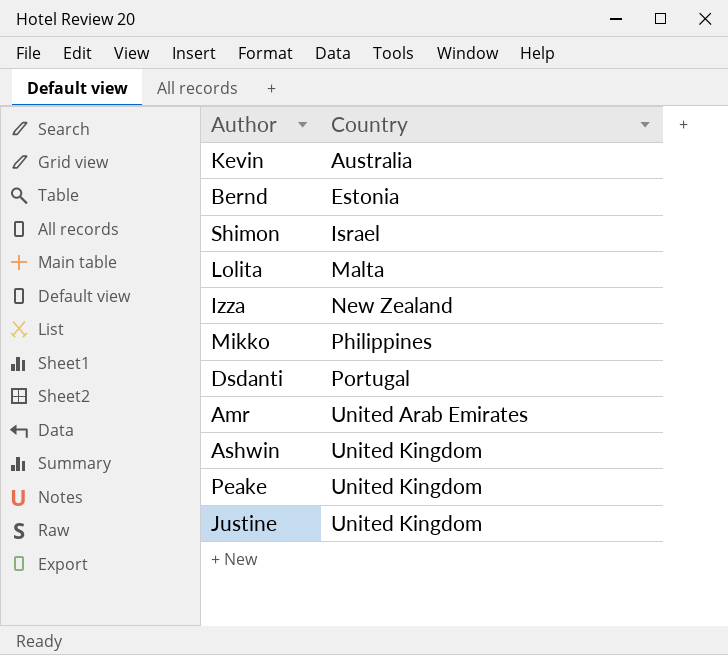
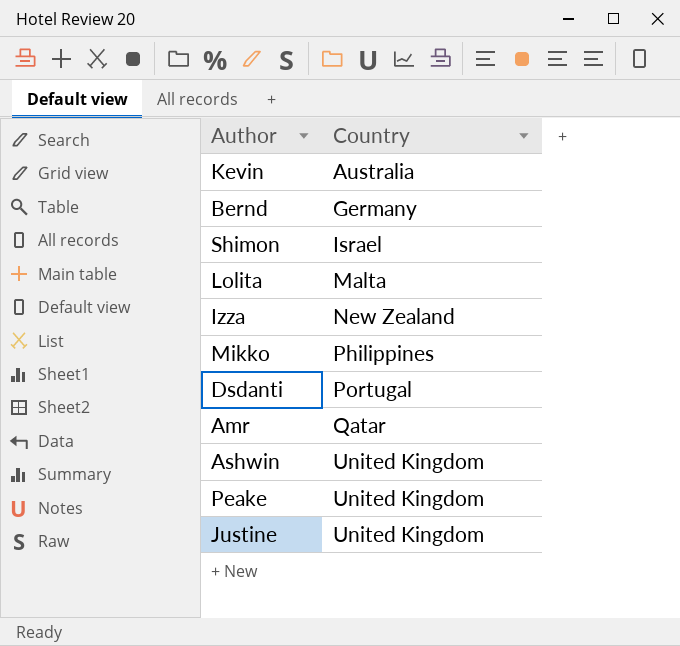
Bernd | Country: Estonia -> Germany
Amr | Country: United Arab Emirates -> Qatar

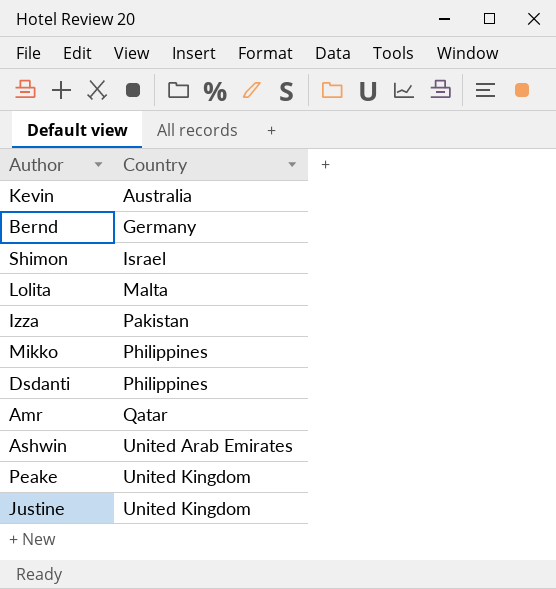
Izza | Country: New Zealand -> Pakistan
Dsdanti | Country: Portugal -> Philippines
Ashwin | Country: United Kingdom -> United Arab Emirates

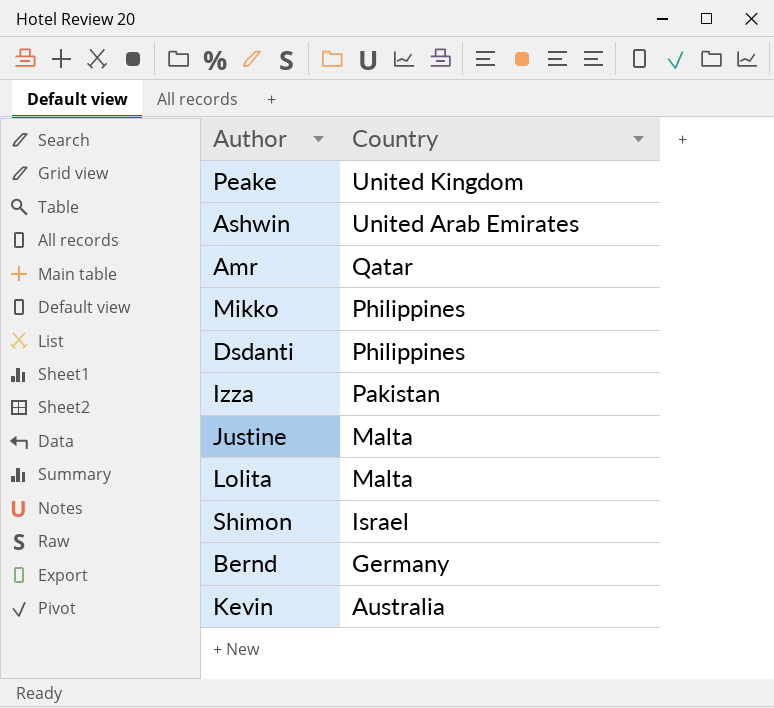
row order: Country ascending -> Country descending
Justine | Country: United Kingdom -> Malta

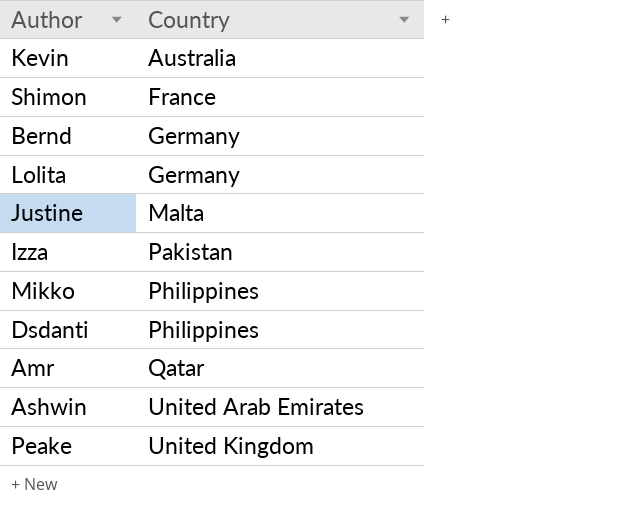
row order: Country descending -> Country ascending
Shimon | Country: Israel -> France
Lolita | Country: Malta -> Germany

